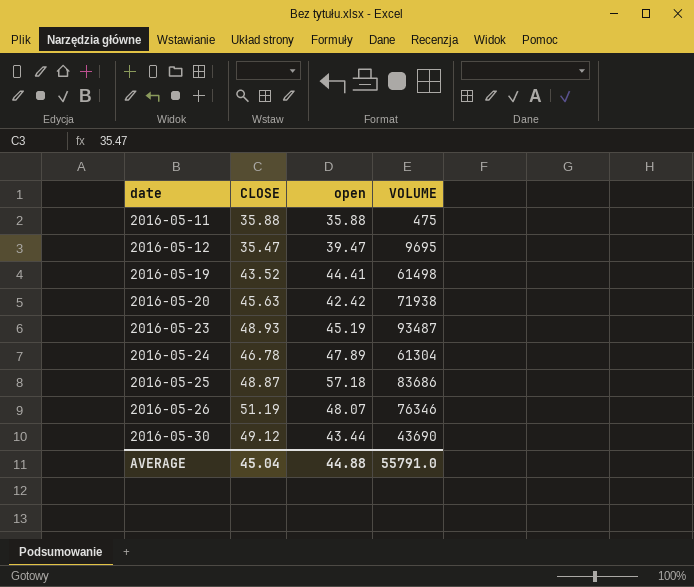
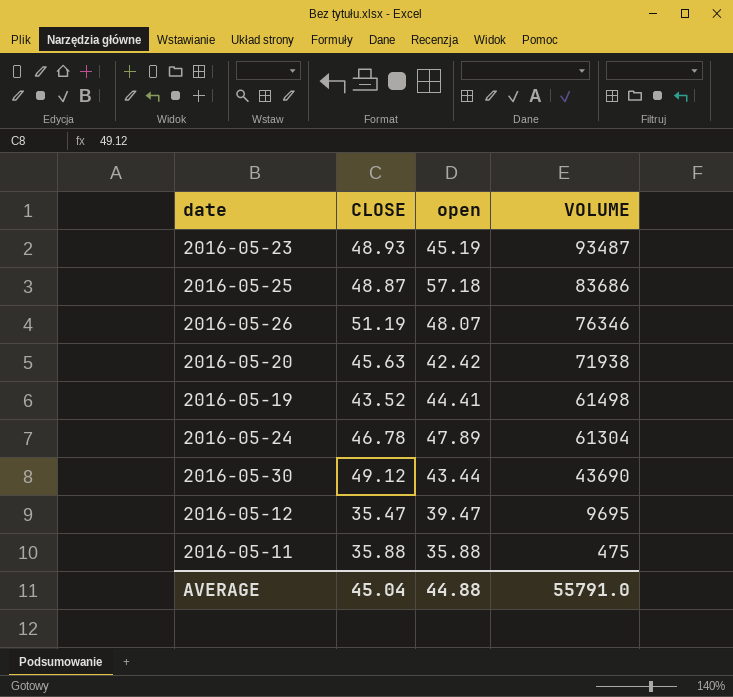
row order: date ascending -> VOLUME descending

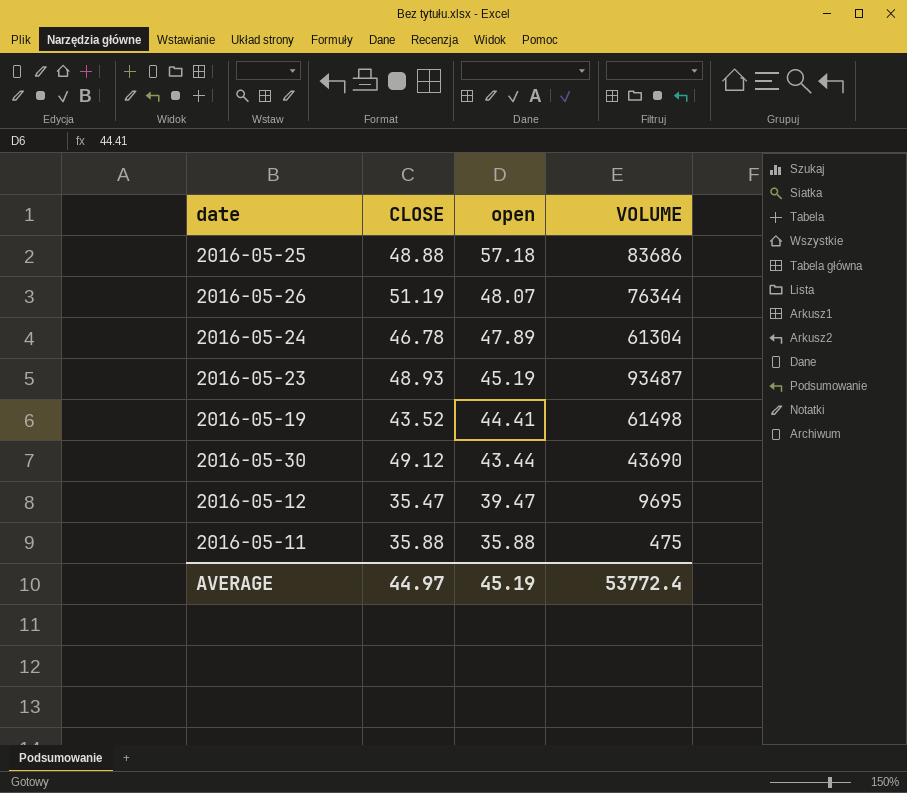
row order: VOLUME descending -> open descending
row 2016-05-20: 45.63 | 42.42 | 71938 -> none
2016-05-25 | CLOSE: 48.87 -> 48.88
2016-05-26 | VOLUME: 76346 -> 76344
AVERAGE | CLOSE: 45.04 -> 44.97
AVERAGE | open: 44.88 -> 45.19
AVERAGE | VOLUME: 55791.0 -> 53772.4

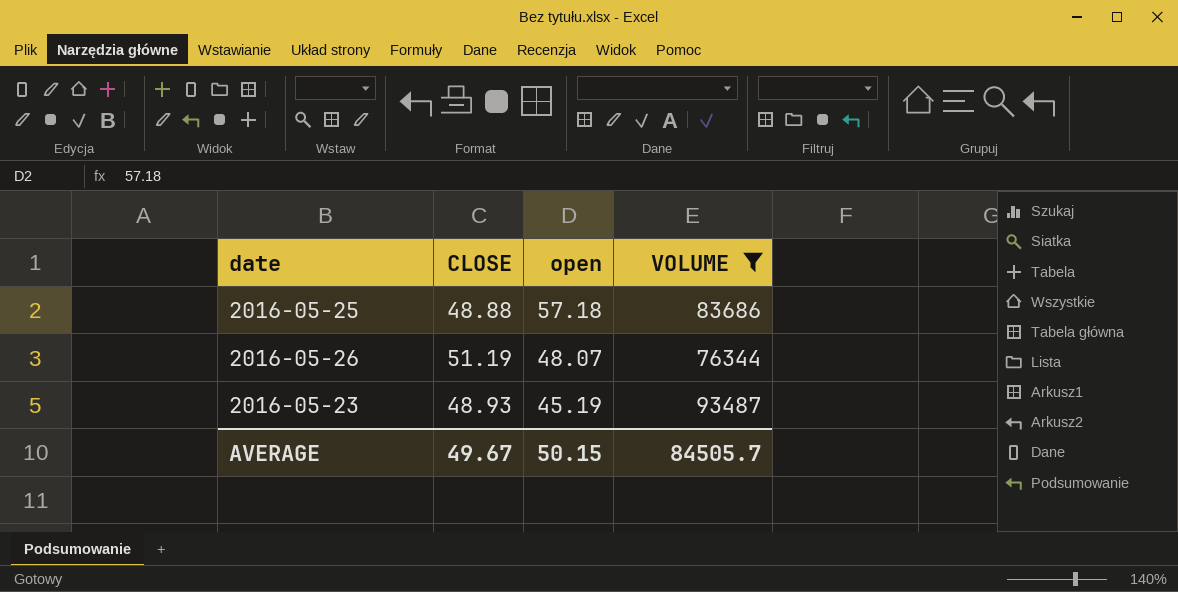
filter: none -> VOLUME >= 76344
AVERAGE | CLOSE: 44.97 -> 49.67
AVERAGE | open: 45.19 -> 50.15
AVERAGE | VOLUME: 53772.4 -> 84505.7

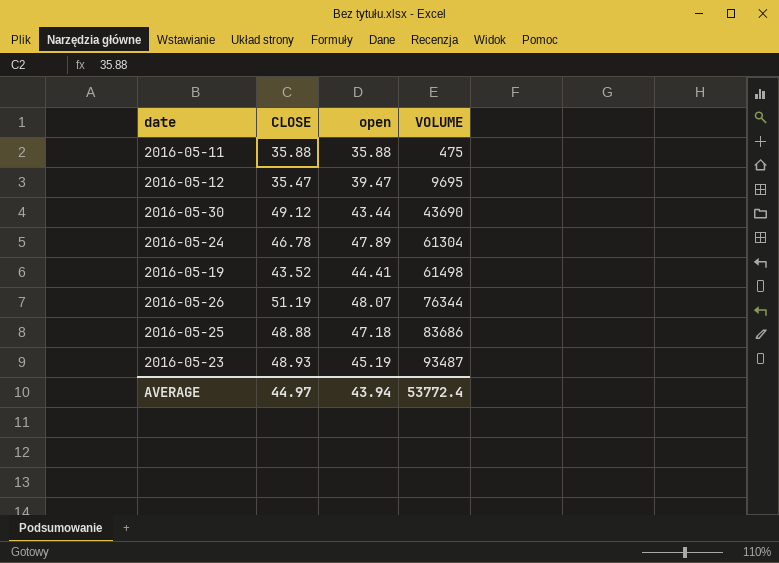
filter: VOLUME >= 76344 -> none
row order: open descending -> VOLUME ascending
2016-05-25 | open: 57.18 -> 47.18
AVERAGE | CLOSE: 49.67 -> 44.97
AVERAGE | open: 50.15 -> 43.94
AVERAGE | VOLUME: 84505.7 -> 53772.4

